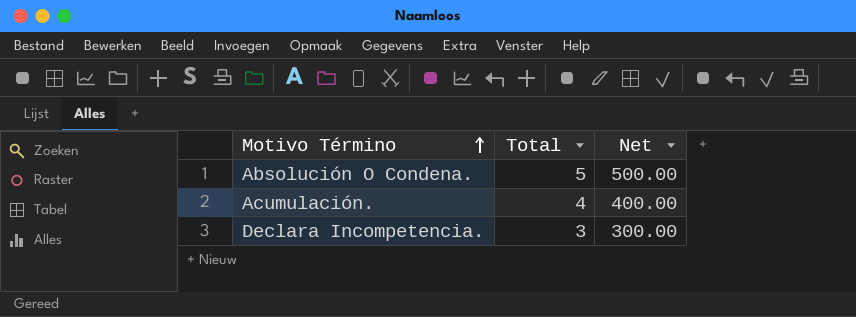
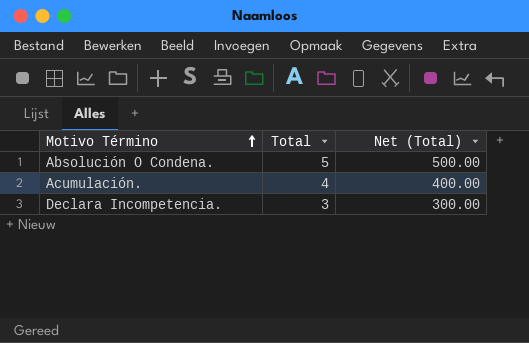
column name: Net -> Net (Total)

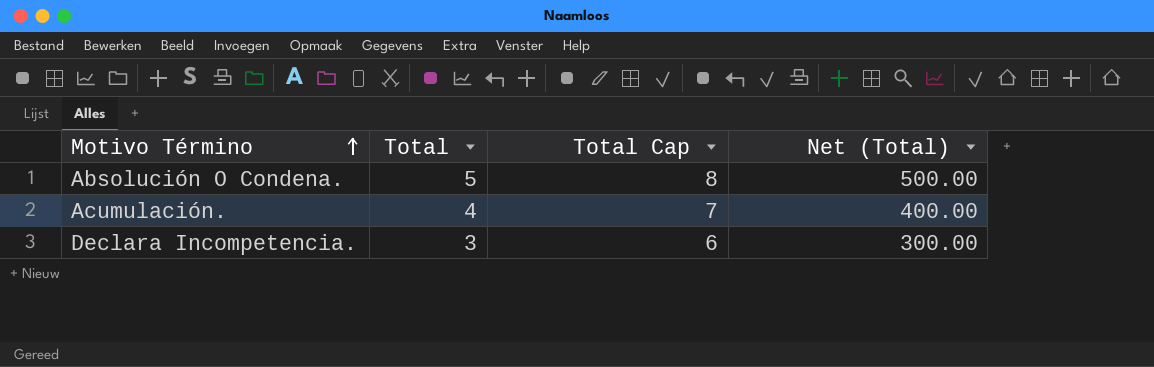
column Total Cap | formula: none -> [Total] + 3

